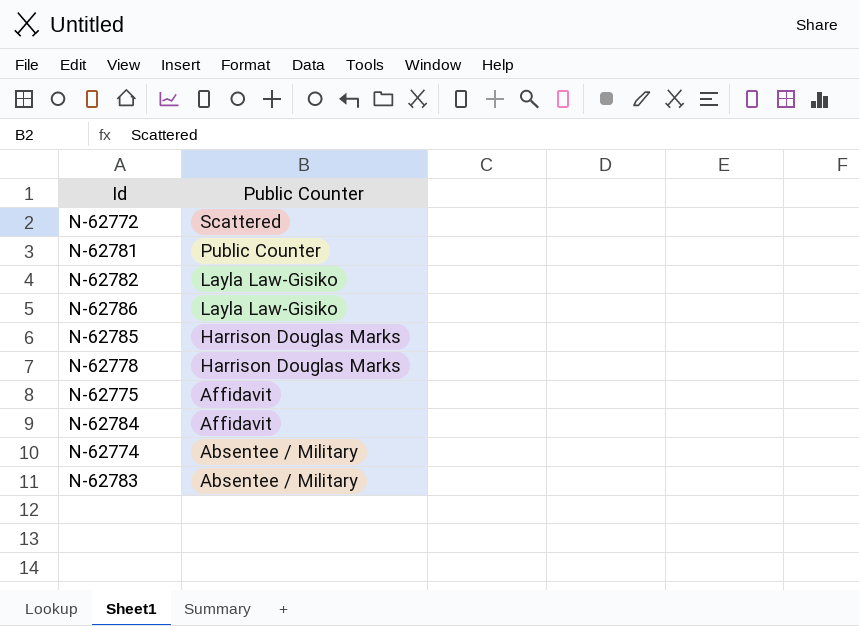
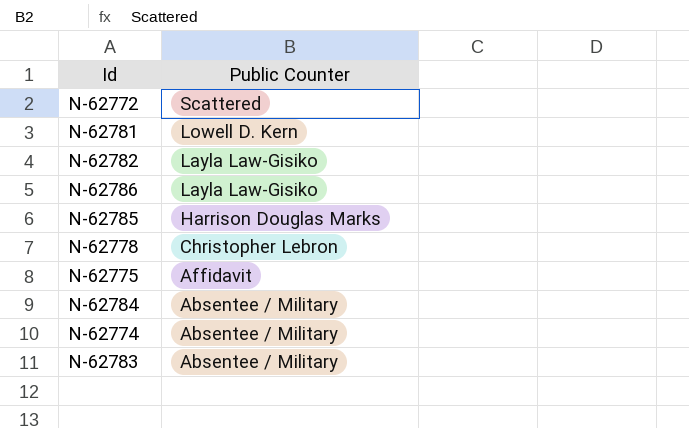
N-62781 | Public Counter: Public Counter -> Lowell D. Kern
N-62778 | Public Counter: Harrison Douglas Marks -> Christopher Lebron
N-62784 | Public Counter: Affidavit -> Absentee / Military

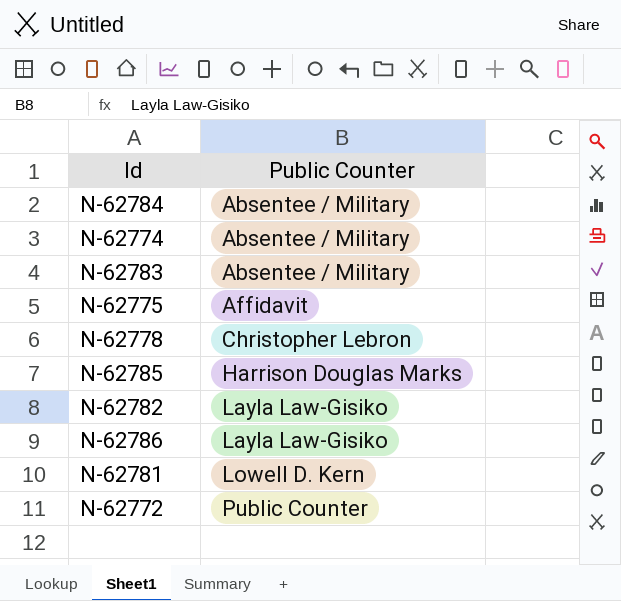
row order: Public Counter descending -> Public Counter ascending
N-62772 | Public Counter: Scattered -> Public Counter

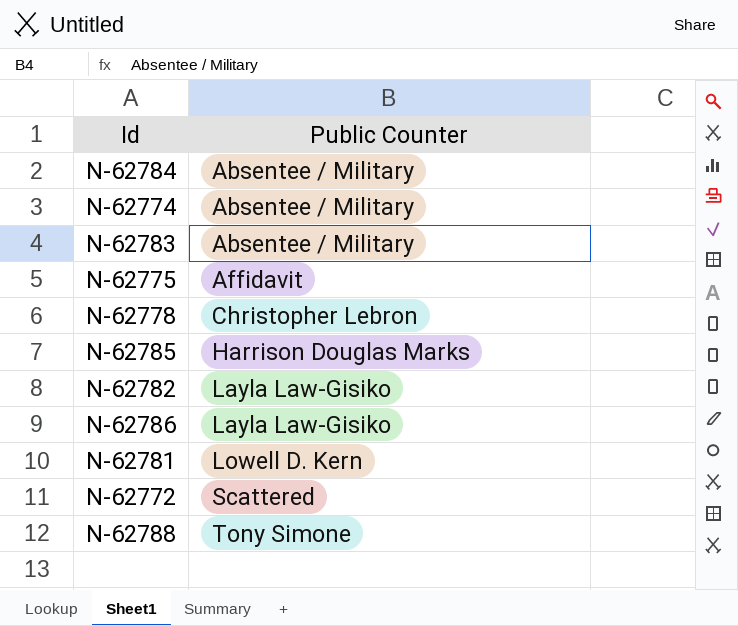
N-62772 | Public Counter: Public Counter -> Scattered
row N-62788: none -> Tony Simone

